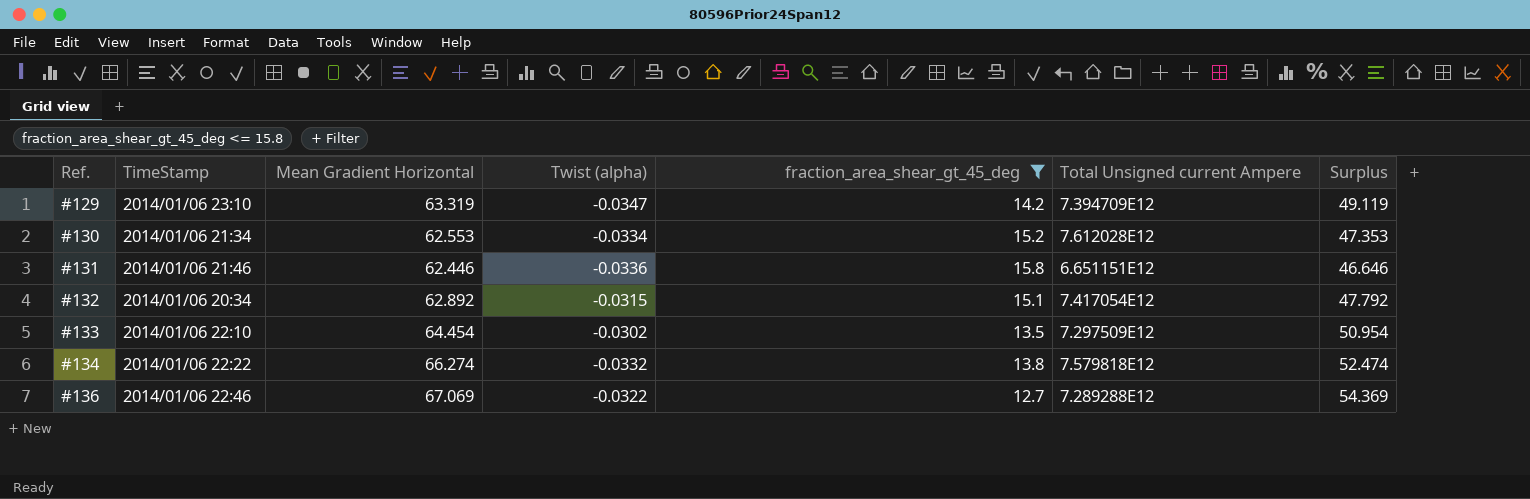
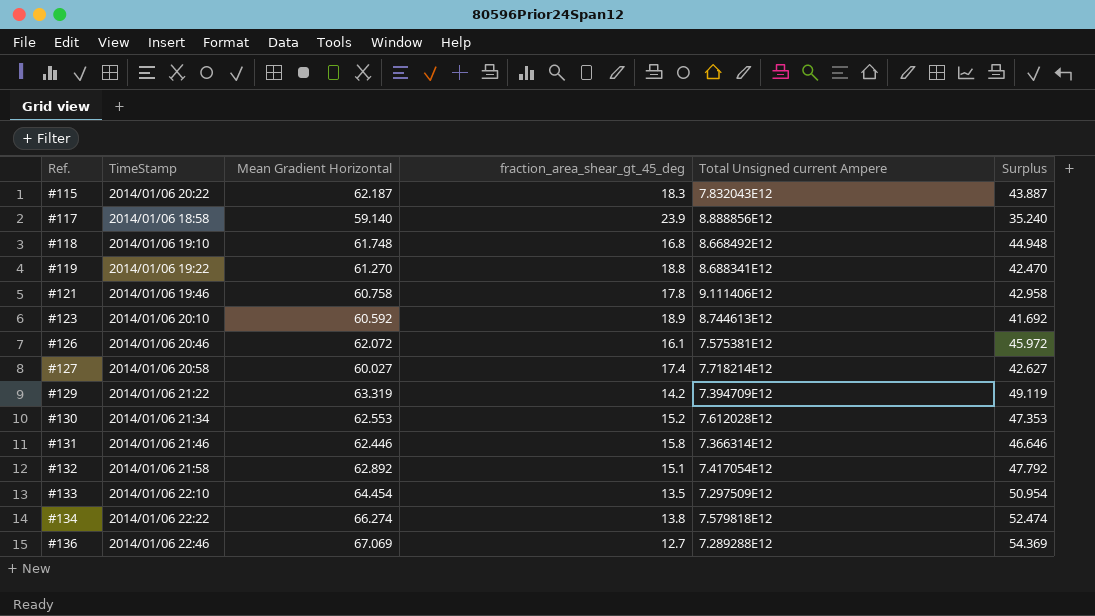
filter: fraction_area_shear_gt_45_deg <= 15.8 -> none
column Twist (alpha) | position: 4 -> none
#129 | TimeStamp: 2014/01/06 23:10 -> 2014/01/06 21:22
#131 | Total Unsigned current Ampere: 6.651151E12 -> 7.366314E12
#132 | TimeStamp: 2014/01/06 20:34 -> 2014/01/06 21:58

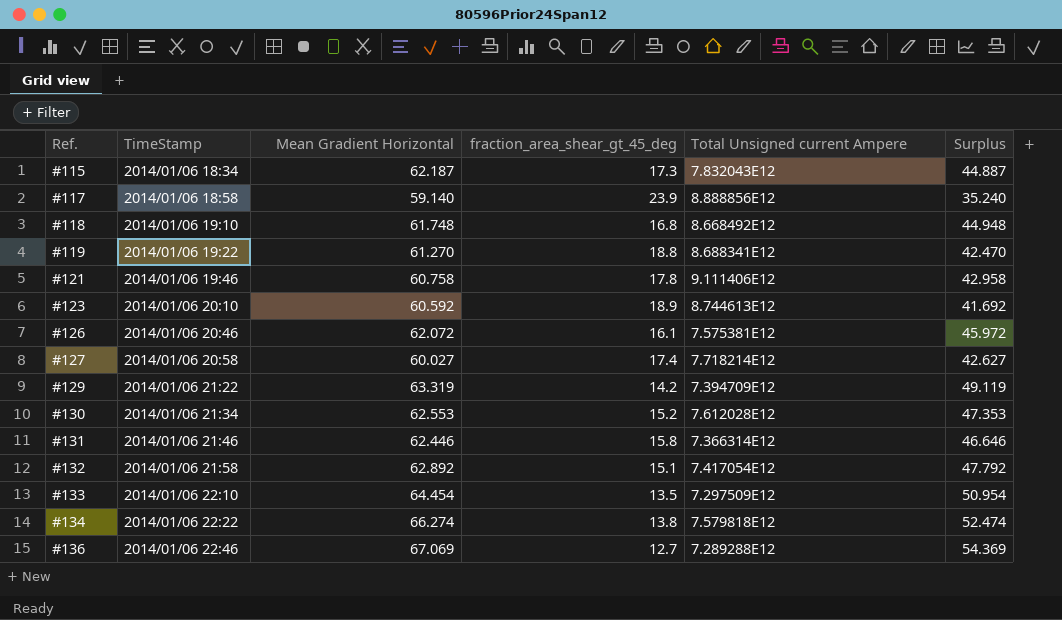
#115 | TimeStamp: 2014/01/06 20:22 -> 2014/01/06 18:34
#115 | fraction_area_shear_gt_45_deg: 18.3 -> 17.3
#115 | Surplus: 43.887 -> 44.887

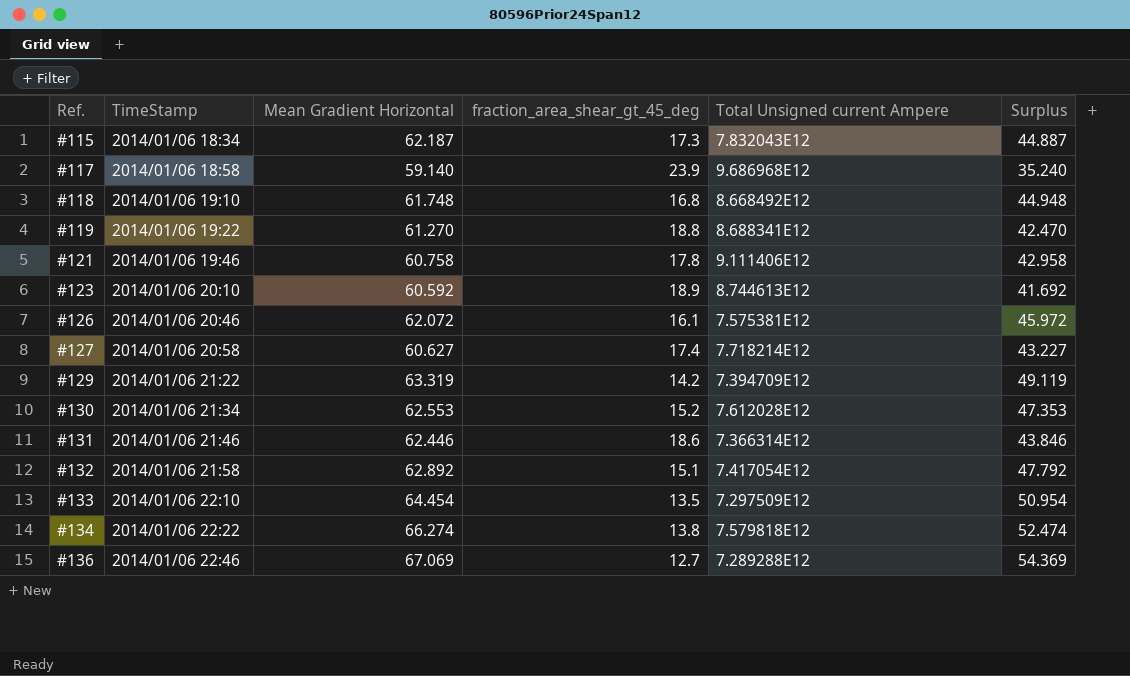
#117 | Total Unsigned current Ampere: 8.888856E12 -> 9.686968E12
#127 | Mean Gradient Horizontal: 60.027 -> 60.627
#127 | Surplus: 42.627 -> 43.227
#131 | fraction_area_shear_gt_45_deg: 15.8 -> 18.6
#131 | Surplus: 46.646 -> 43.846

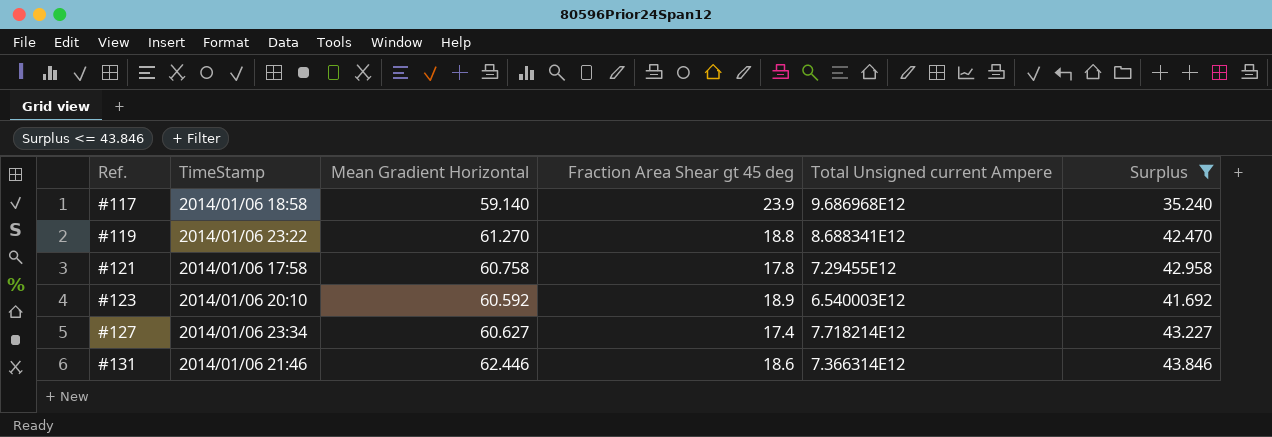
filter: none -> Surplus <= 43.846
column name: fraction_area_shear_gt_45_deg -> Fraction Area Shear gt 45 deg
#119 | TimeStamp: 2014/01/06 19:22 -> 2014/01/06 23:22
#121 | TimeStamp: 2014/01/06 19:46 -> 2014/01/06 17:58
#121 | Total Unsigned current Ampere: 9.111406E12 -> 7.29455E12
#123 | Total Unsigned current Ampere: 8.744613E12 -> 6.540003E12
#127 | TimeStamp: 2014/01/06 20:58 -> 2014/01/06 23:34

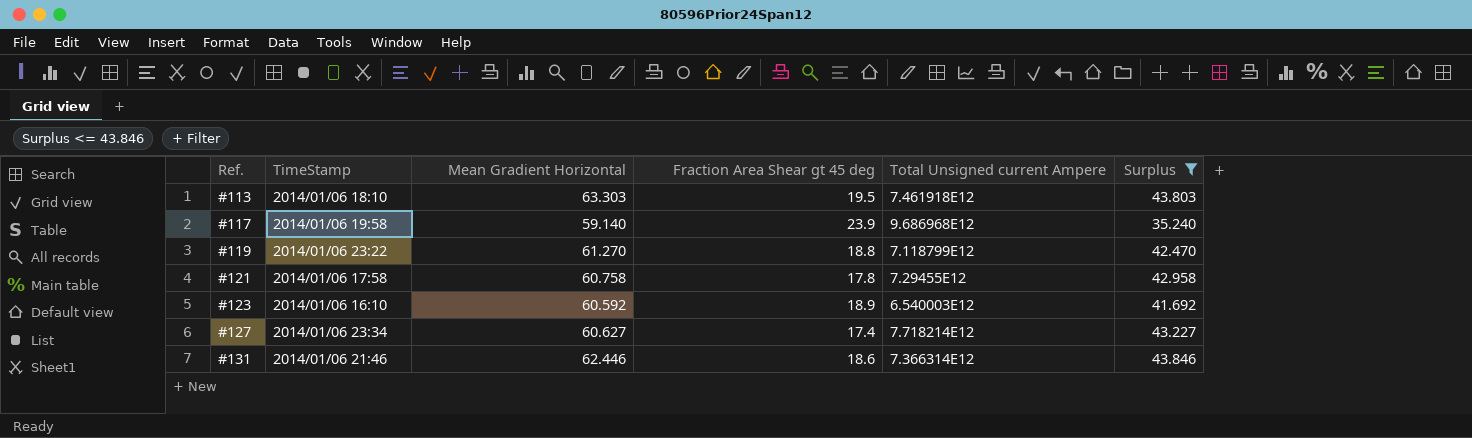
row #113: none -> 2014/01/06 18:10 | 63.303 | 19.5 | 7.461918E12 | 43.803
#117 | TimeStamp: 2014/01/06 18:58 -> 2014/01/06 19:58
#119 | Total Unsigned current Ampere: 8.688341E12 -> 7.118799E12
#123 | TimeStamp: 2014/01/06 20:10 -> 2014/01/06 16:10

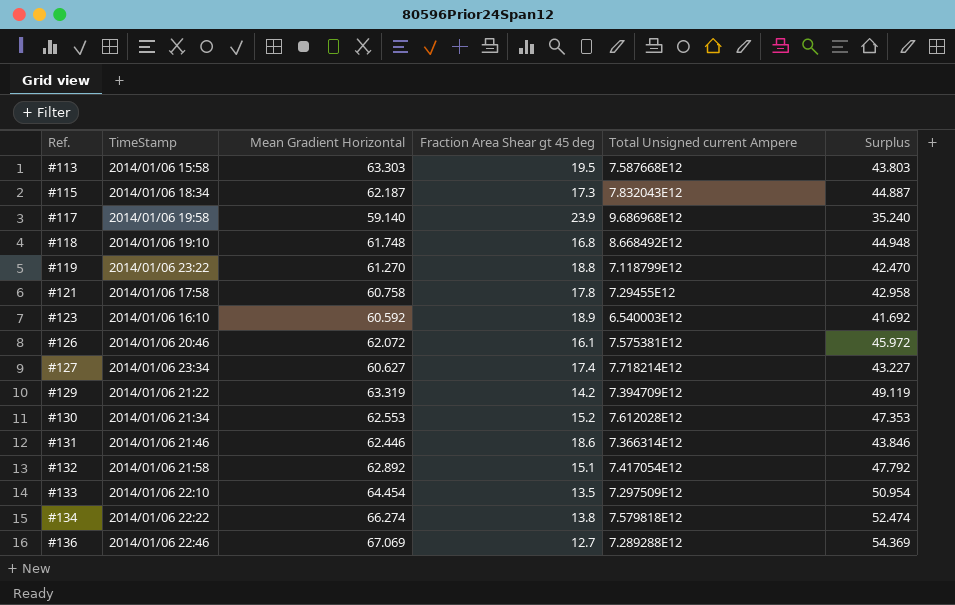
filter: Surplus <= 43.846 -> none
#113 | TimeStamp: 2014/01/06 18:10 -> 2014/01/06 15:58
#113 | Total Unsigned current Ampere: 7.461918E12 -> 7.587668E12

